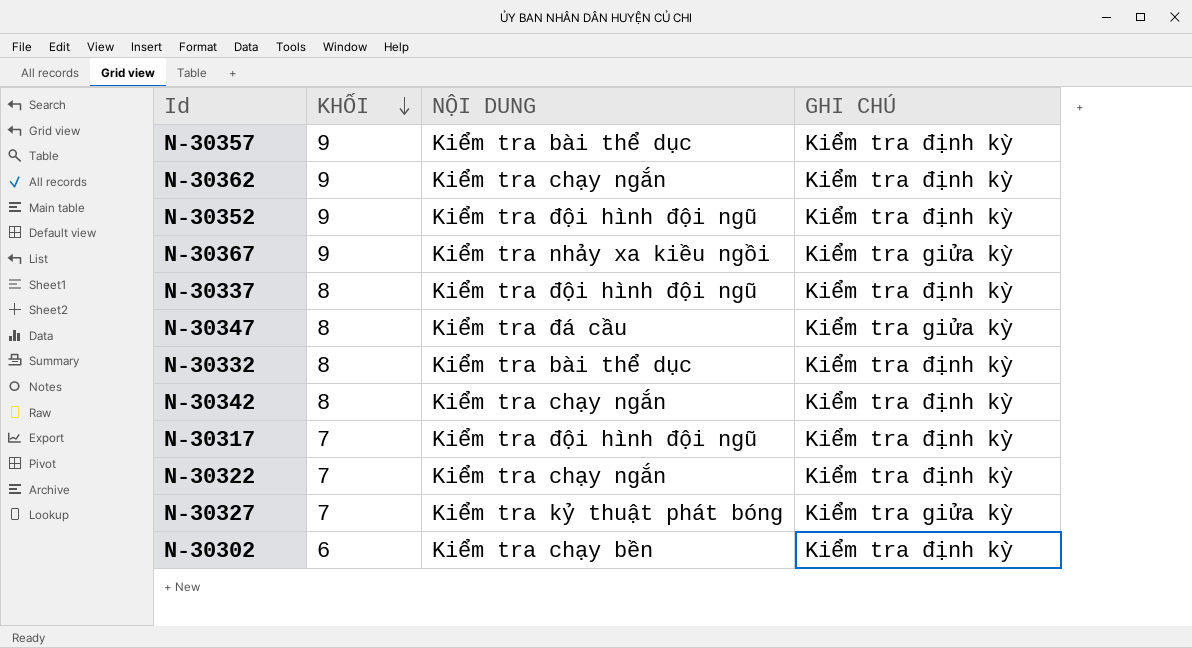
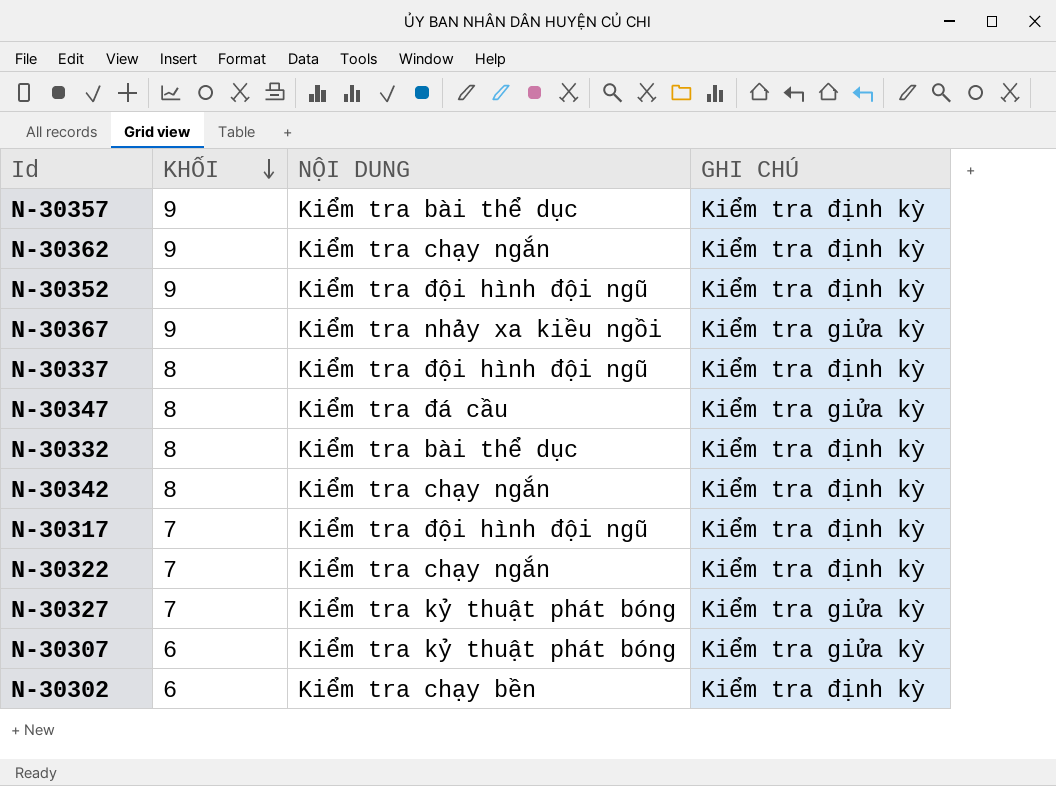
row N-30307: none -> 6 | Kiểm tra kỷ thuật phát bóng | Kiểm tra giửa kỳ

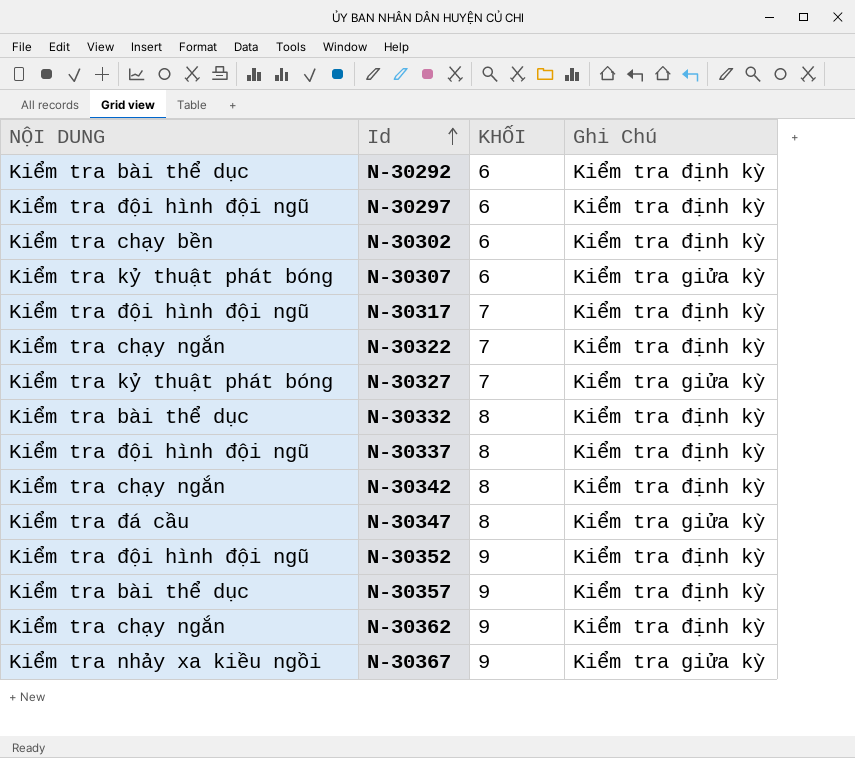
row order: KHỐI descending -> Id ascending
column NỘI DUNG | position: 3 -> 1
column name: GHI CHÚ -> Ghi Chú
row N-30292: none -> Kiểm tra bài thể dục | 6 | Kiểm tra định kỳ
row N-30297: none -> Kiểm tra đội hình đội ngũ | 6 | Kiểm tra định kỳ

